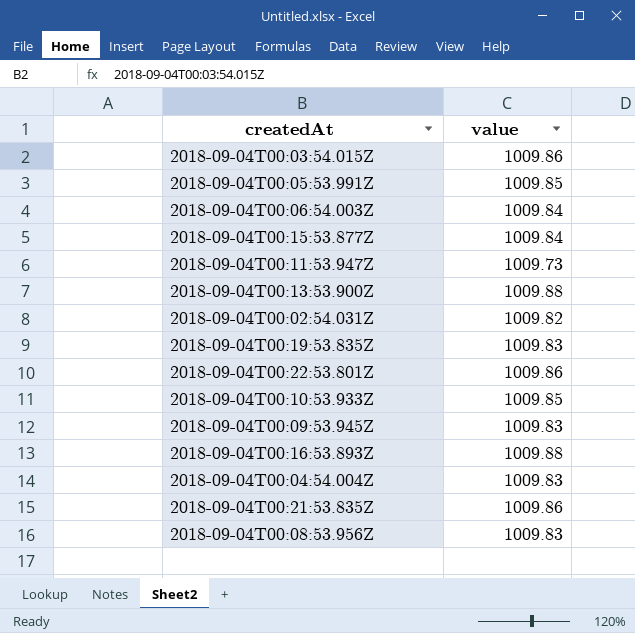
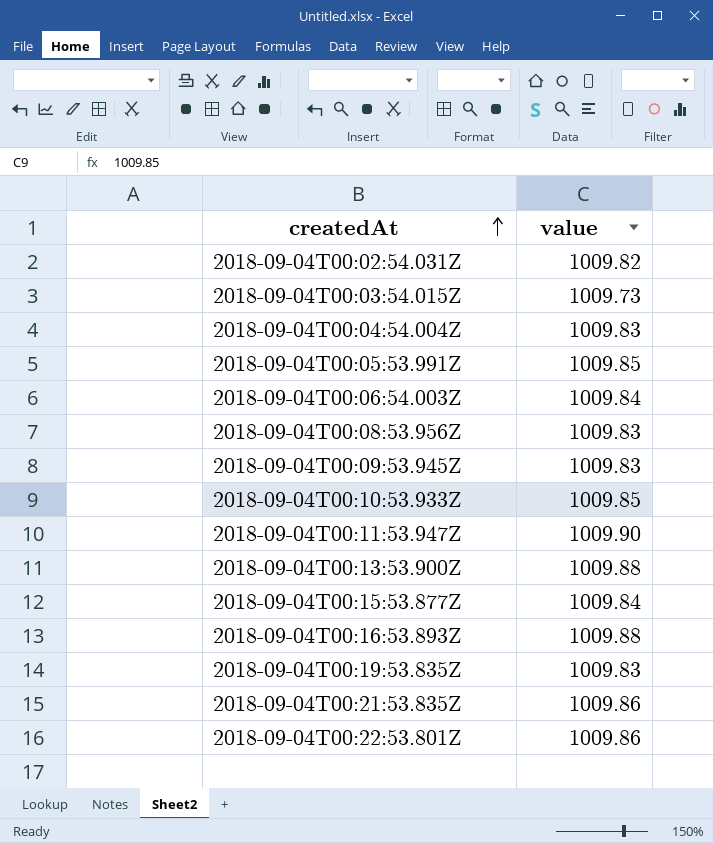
row order: none -> createdAt ascending
2018-09-04T00:03:54.015Z | value: 1009.86 -> 1009.73
2018-09-04T00:11:53.947Z | value: 1009.73 -> 1009.90

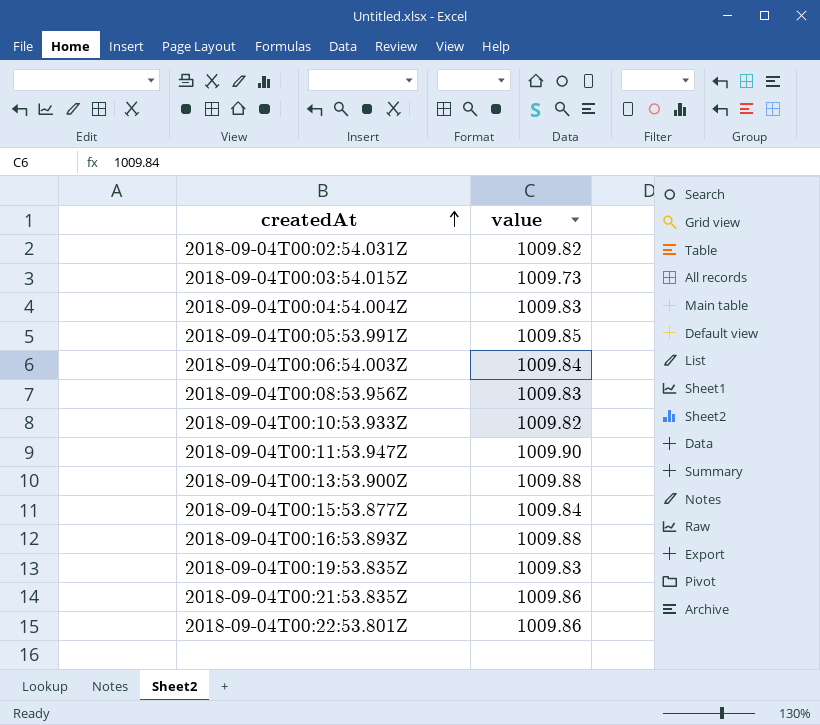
row 2018-09-04T00:09:53.945Z: 1009.83 -> none
2018-09-04T00:10:53.933Z | value: 1009.85 -> 1009.82

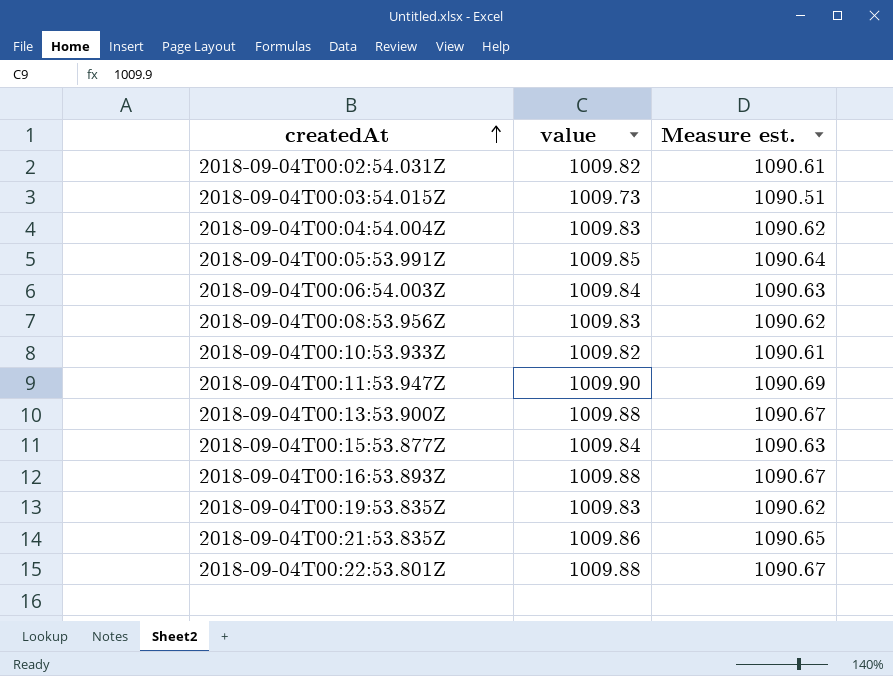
column Measure est. | formula: none -> [value] * 1.08
2018-09-04T00:22:53.801Z | value: 1009.86 -> 1009.88

